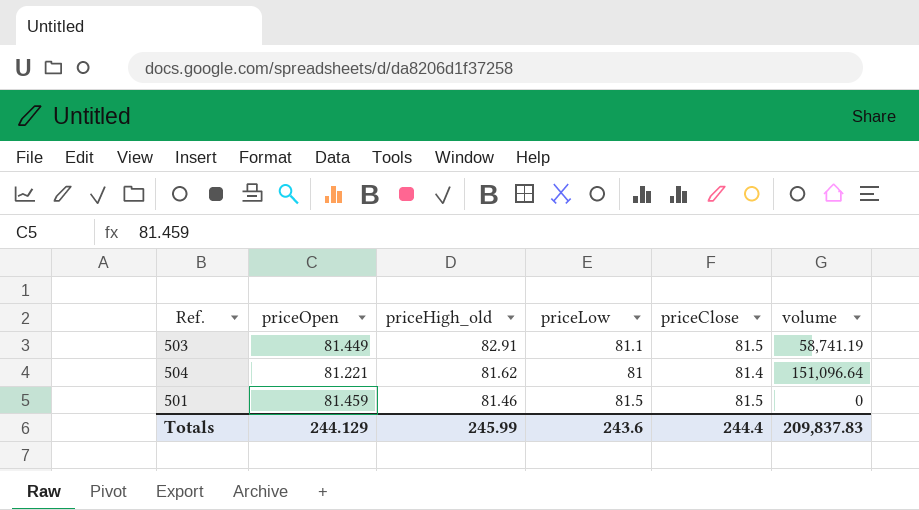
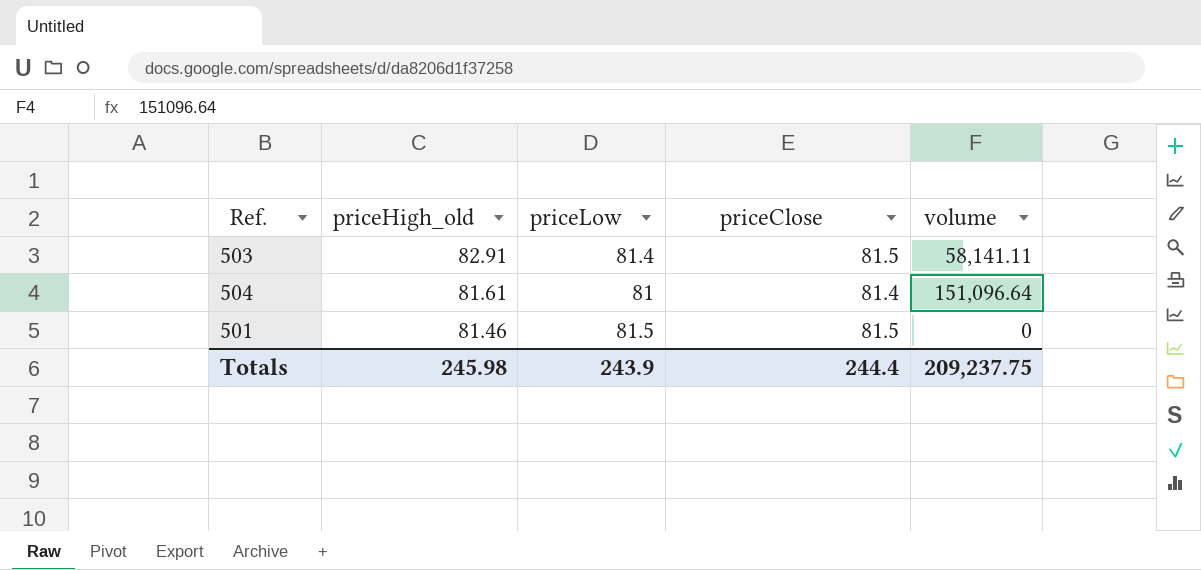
column priceOpen | position: 2 -> none
503 | priceLow: 81.1 -> 81.4
503 | volume: 58,741.19 -> 58,141.11
504 | priceHigh_old: 81.62 -> 81.61
Totals | priceHigh_old: 245.99 -> 245.98
Totals | priceLow: 243.6 -> 243.9
Totals | volume: 209,837.83 -> 209,237.75

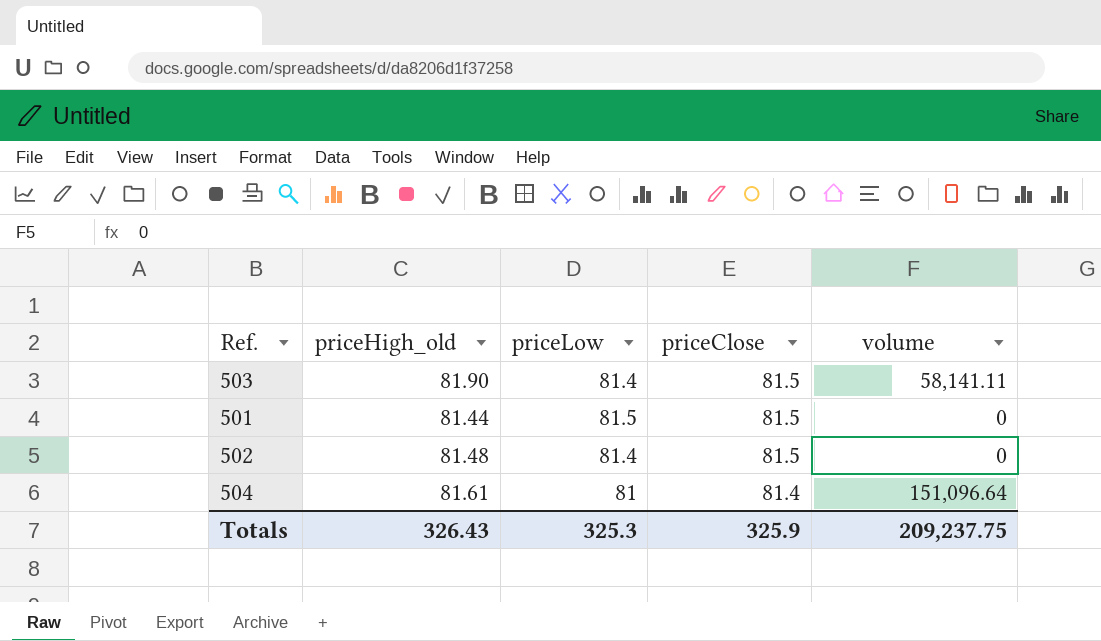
row order: priceHigh_old descending -> priceClose descending
503 | priceHigh_old: 82.91 -> 81.90
501 | priceHigh_old: 81.46 -> 81.44
row 502: none -> 81.48 | 81.4 | 81.5 | 0
Totals | priceHigh_old: 245.98 -> 326.43
Totals | priceLow: 243.9 -> 325.3
Totals | priceClose: 244.4 -> 325.9

